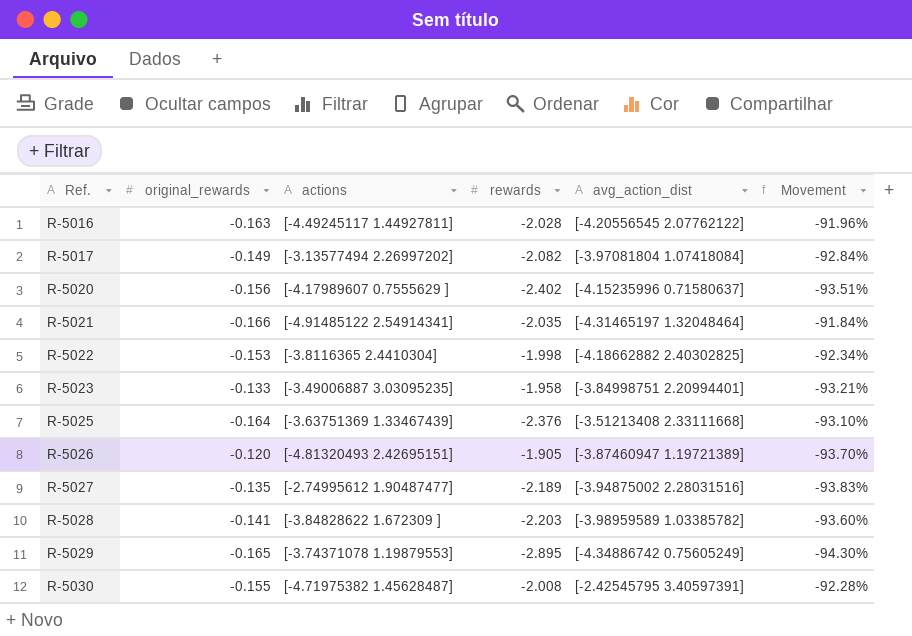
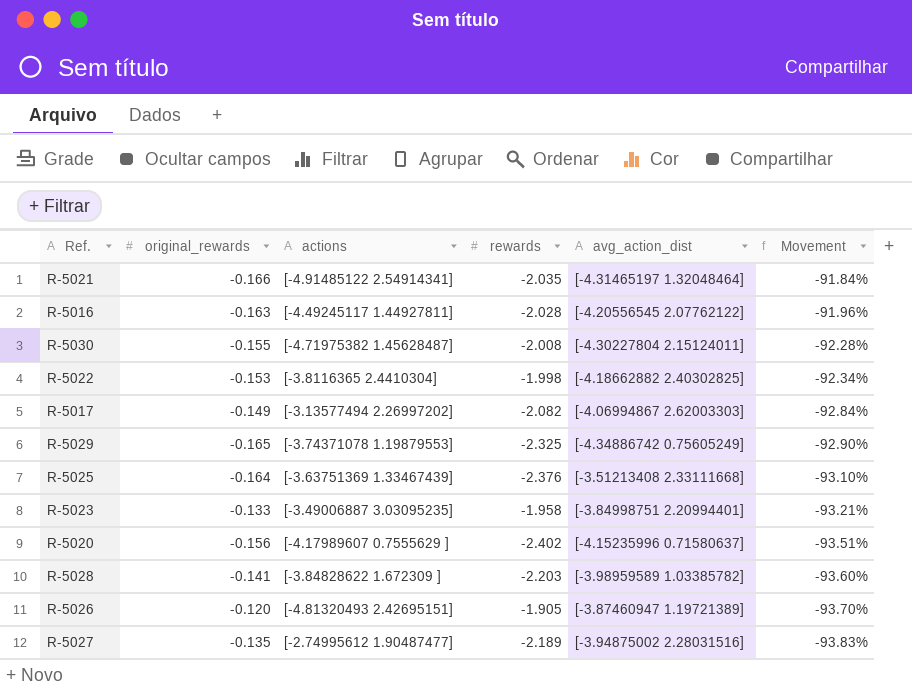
row order: Ref. ascending -> Movement descending
R-5030 | avg_action_dist: [-2.42545795 3.40597391] -> [-4.30227804 2.15124011]
R-5017 | avg_action_dist: [-3.97081804 1.07418084] -> [-4.06994867 2.62003303]
R-5029 | rewards: -2.895 -> -2.325
R-5029 | Movement: -94.30% -> -92.90%

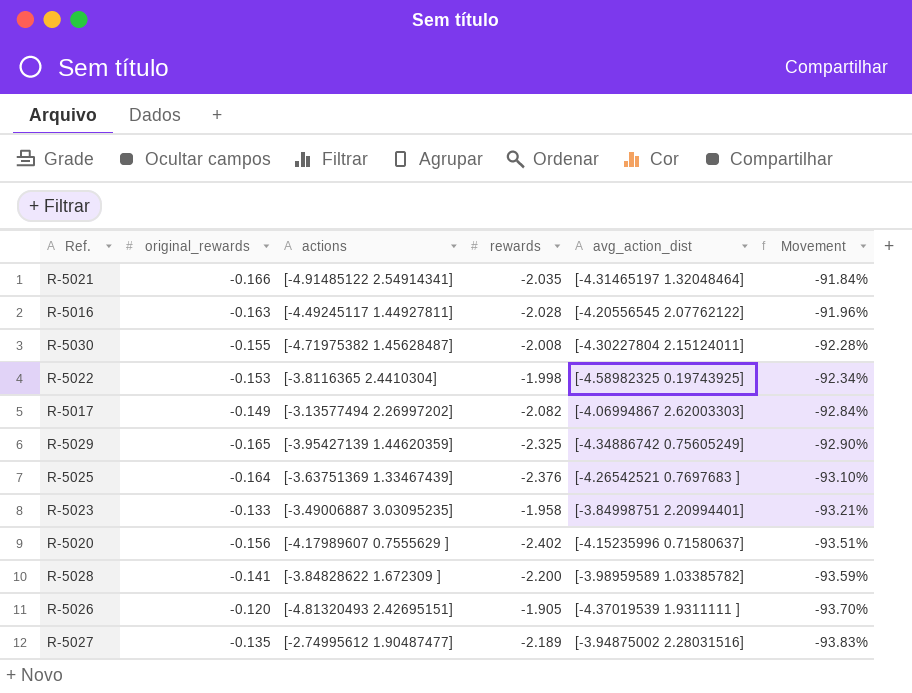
R-5022 | avg_action_dist: [-4.18662882 2.40302825] -> [-4.58982325 0.19743925]
R-5029 | actions: [-3.74371078 1.19879553] -> [-3.95427139 1.44620359]
R-5025 | avg_action_dist: [-3.51213408 2.33111668] -> [-4.26542521 0.7697683 ]
R-5028 | rewards: -2.203 -> -2.200
R-5028 | Movement: -93.60% -> -93.59%
R-5026 | avg_action_dist: [-3.87460947 1.19721389] -> [-4.37019539 1.9311111 ]

